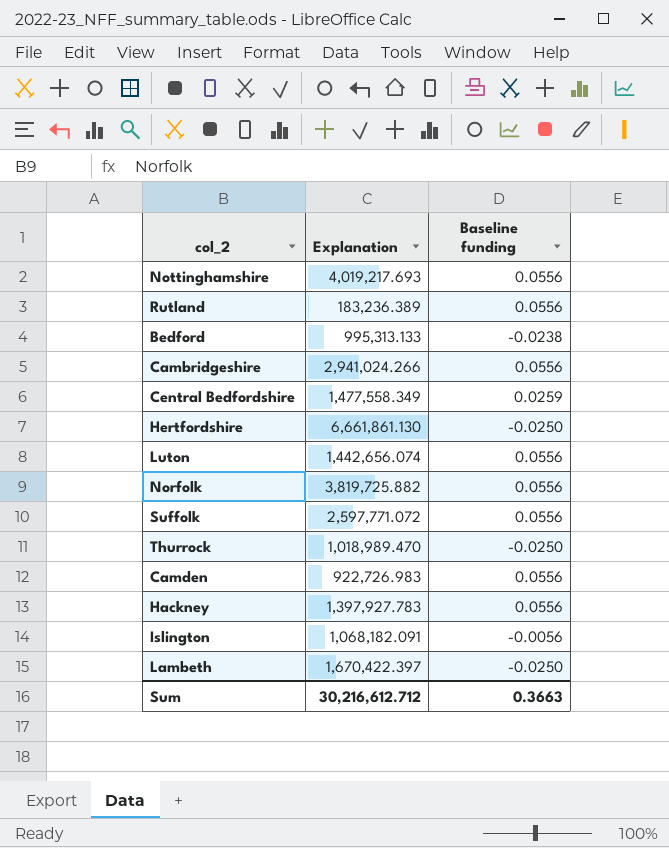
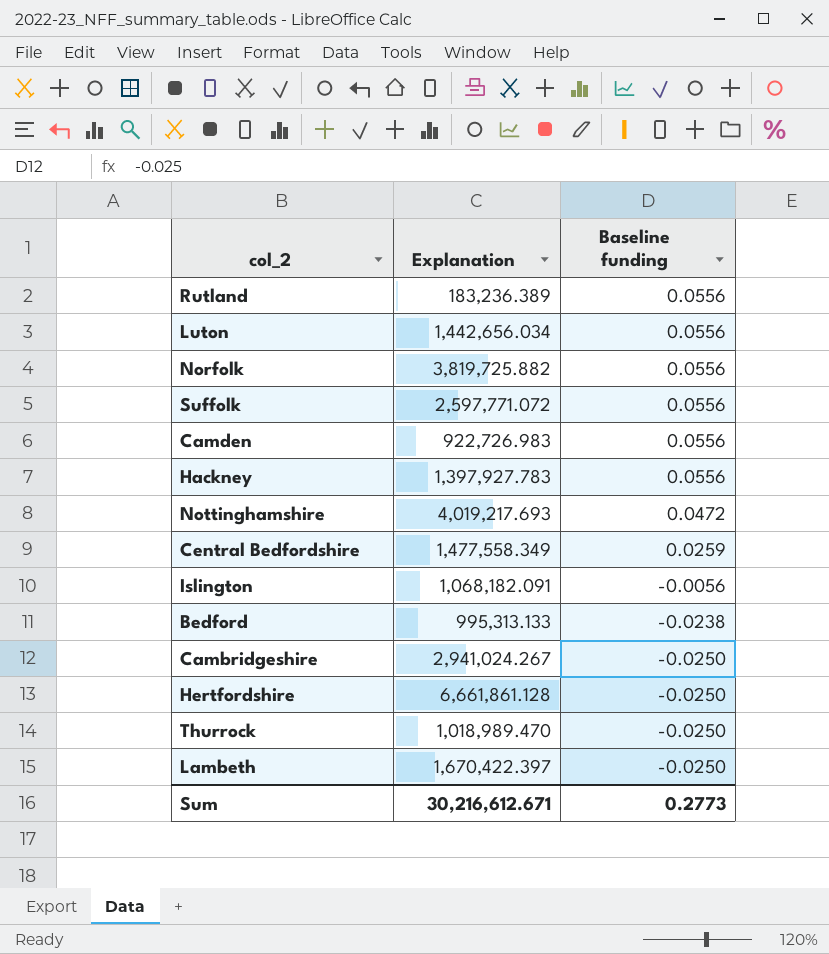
row order: none -> Baseline funding descending
Luton | Explanation: 1,442,656.074 -> 1,442,656.034
Nottinghamshire | Baseline funding: 0.0556 -> 0.0472
Cambridgeshire | Explanation: 2,941,024.266 -> 2,941,024.267
Cambridgeshire | Baseline funding: 0.0556 -> -0.0250
Hertfordshire | Explanation: 6,661,861.130 -> 6,661,861.128
Sum | Explanation: 30,216,612.712 -> 30,216,612.671
Sum | Baseline funding: 0.3663 -> 0.2773

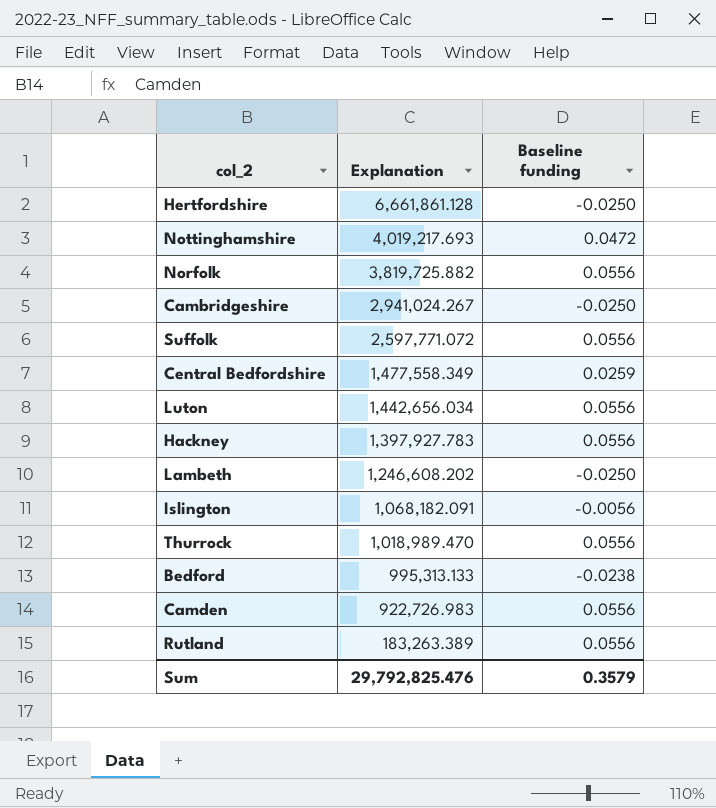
row order: Baseline funding descending -> Explanation descending
Lambeth | Explanation: 1,670,422.397 -> 1,246,608.202
Thurrock | Baseline funding: -0.0250 -> 0.0556
Rutland | Explanation: 183,236.389 -> 183,263.389
Sum | Explanation: 30,216,612.671 -> 29,792,825.476
Sum | Baseline funding: 0.2773 -> 0.3579

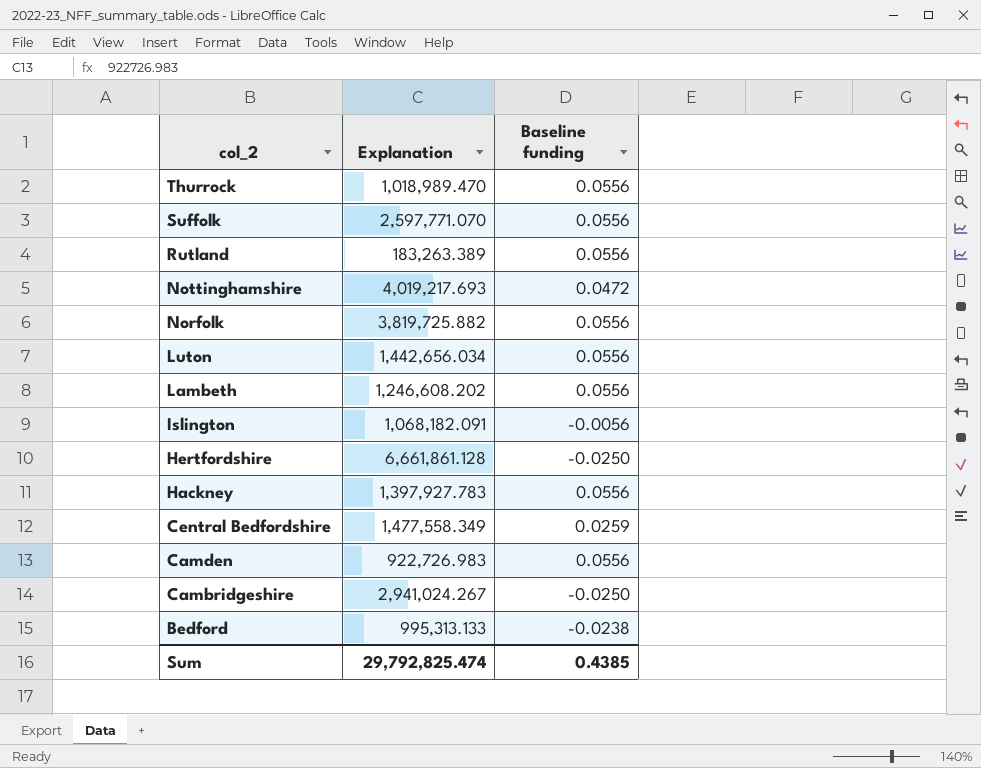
row order: Explanation descending -> col_2 descending
Suffolk | Explanation: 2,597,771.072 -> 2,597,771.070
Lambeth | Baseline funding: -0.0250 -> 0.0556
Sum | Explanation: 29,792,825.476 -> 29,792,825.474
Sum | Baseline funding: 0.3579 -> 0.4385

